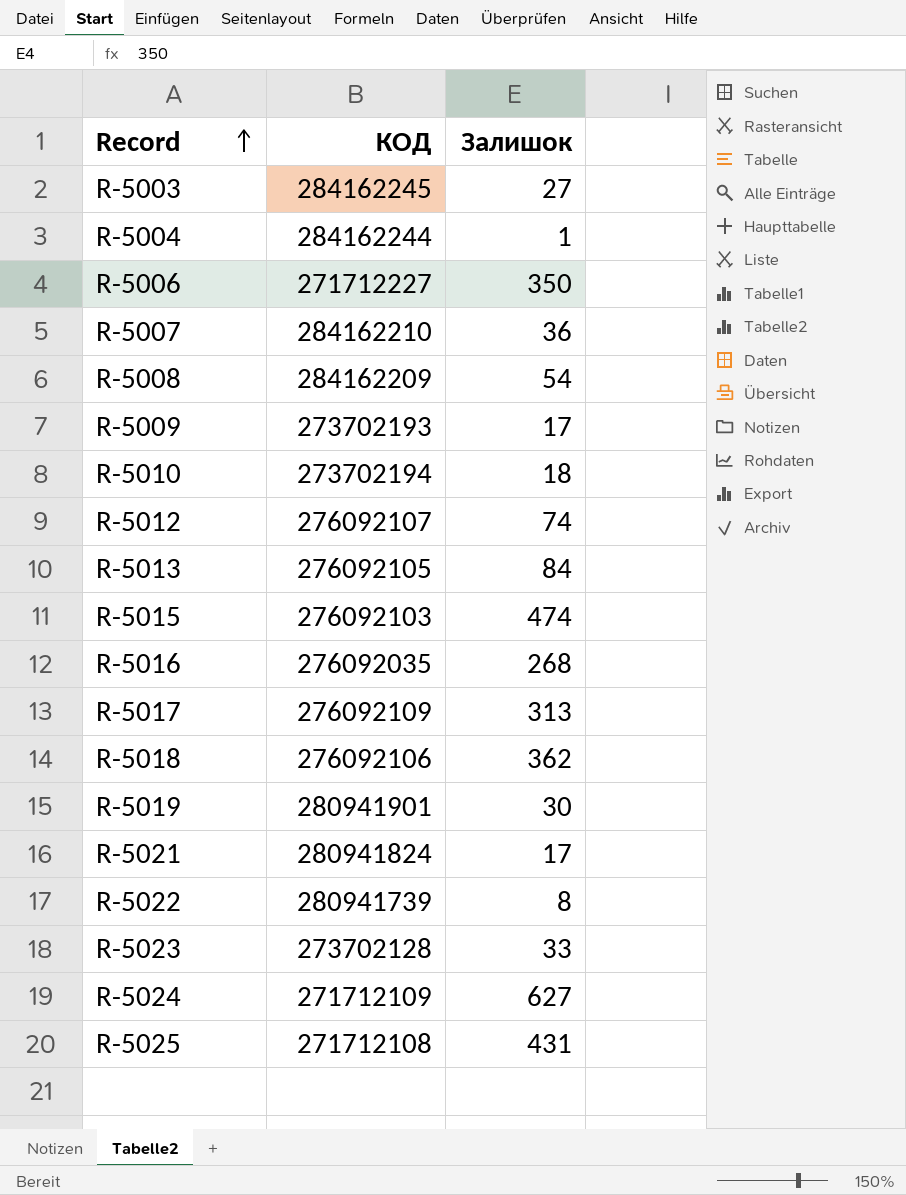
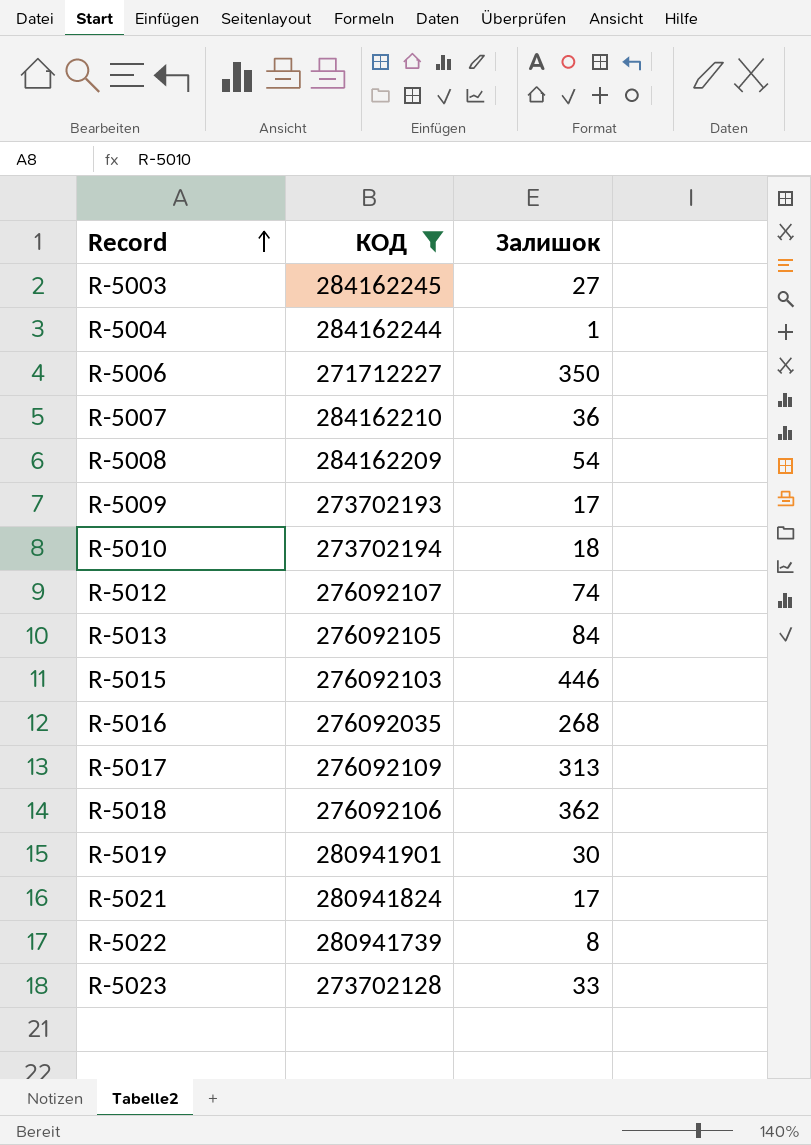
filter: none -> КОД >= 271712227
R-5015 | Залишок: 474 -> 446

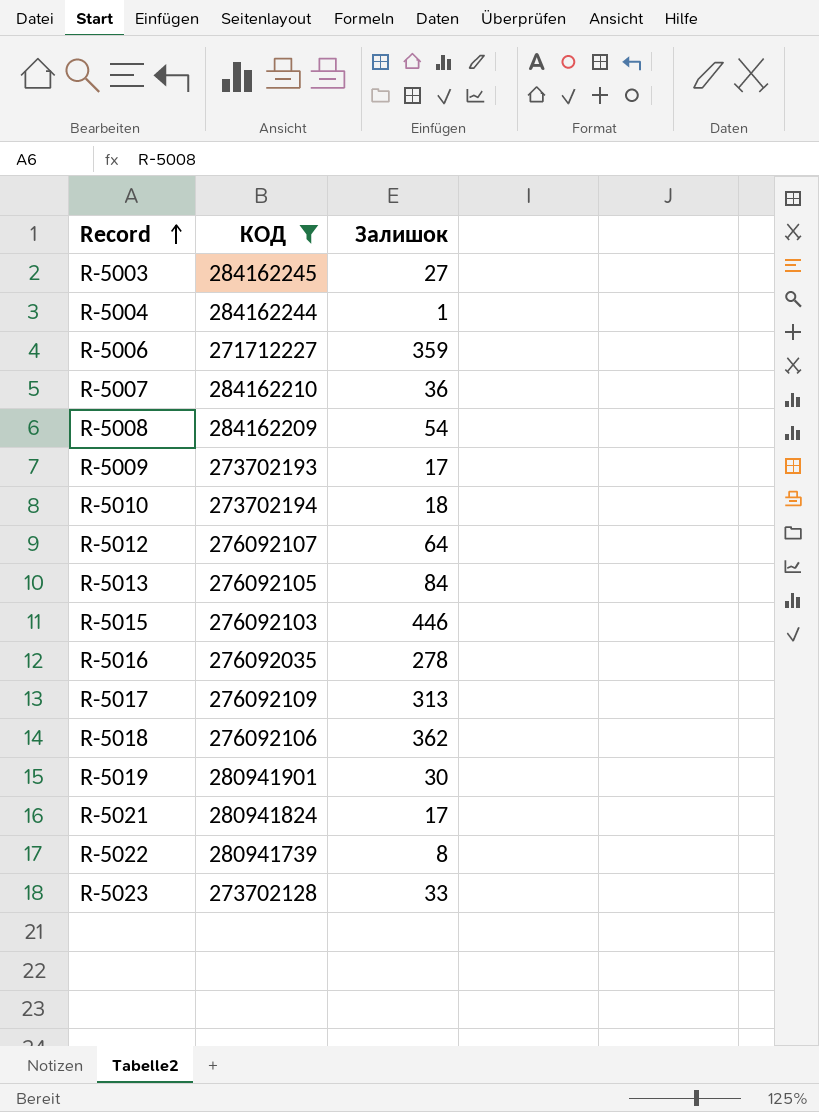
R-5006 | Залишок: 350 -> 359
R-5012 | Залишок: 74 -> 64
R-5016 | Залишок: 268 -> 278

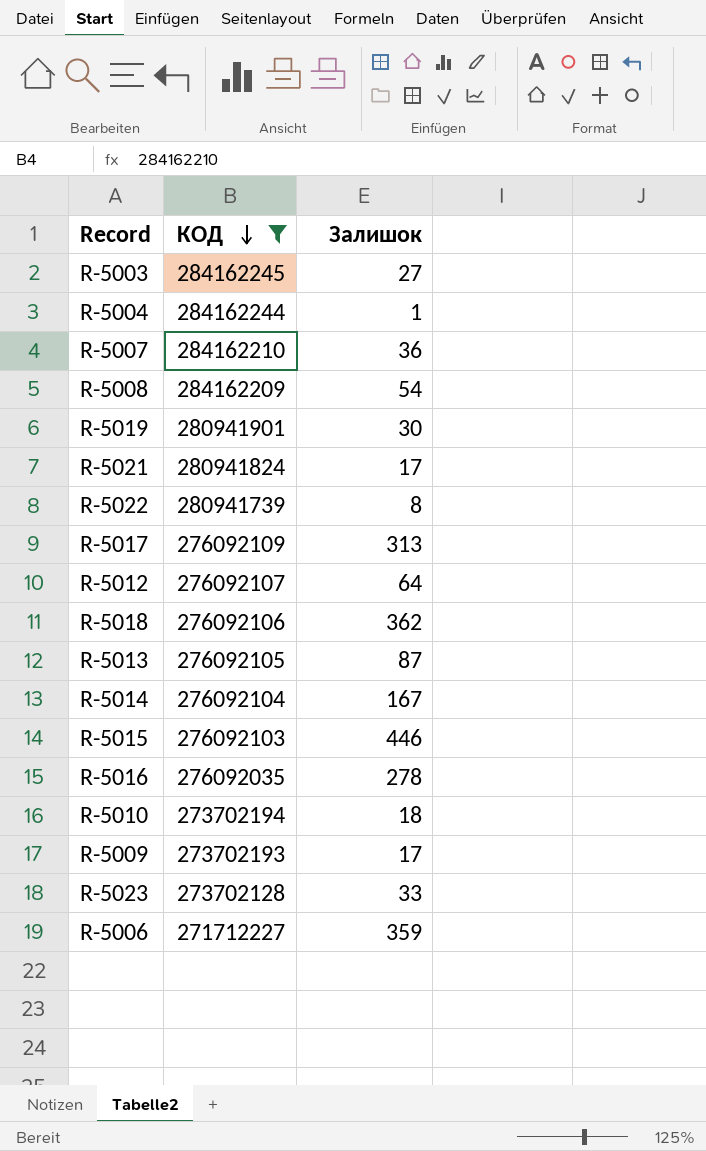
row order: Record ascending -> КОД descending
R-5013 | Залишок: 84 -> 87
row R-5014: none -> 276092104 | 167

